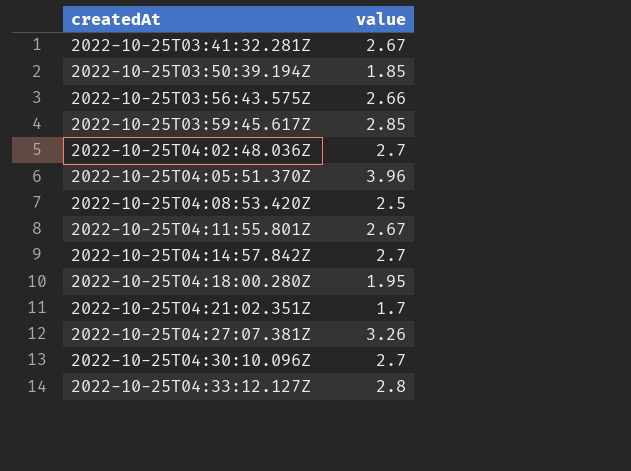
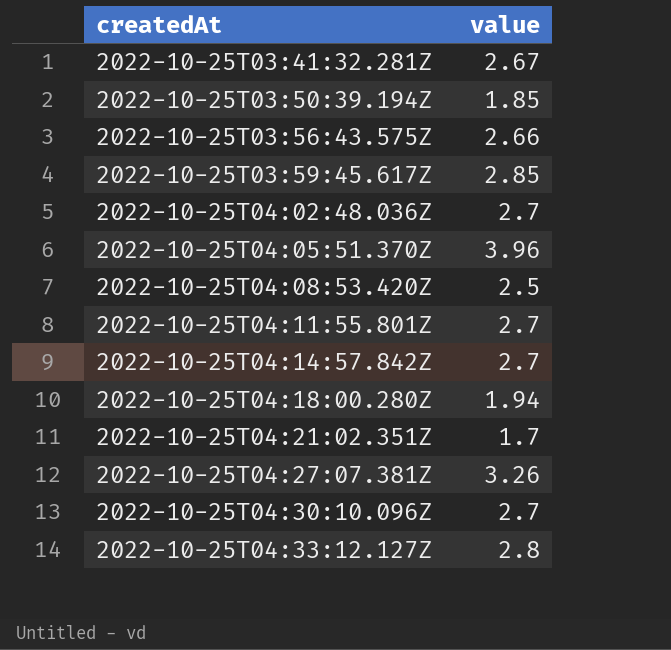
2022-10-25T04:11:55.801Z | value: 2.67 -> 2.7
2022-10-25T04:18:00.280Z | value: 1.95 -> 1.94

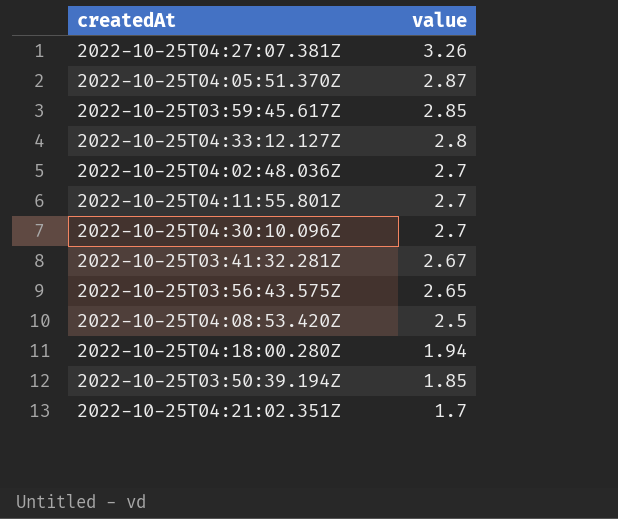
row order: createdAt ascending -> value descending
row 2022-10-25T04:14:57.842Z: 2.7 -> none
2022-10-25T04:05:51.370Z | value: 3.96 -> 2.87
2022-10-25T03:56:43.575Z | value: 2.66 -> 2.65

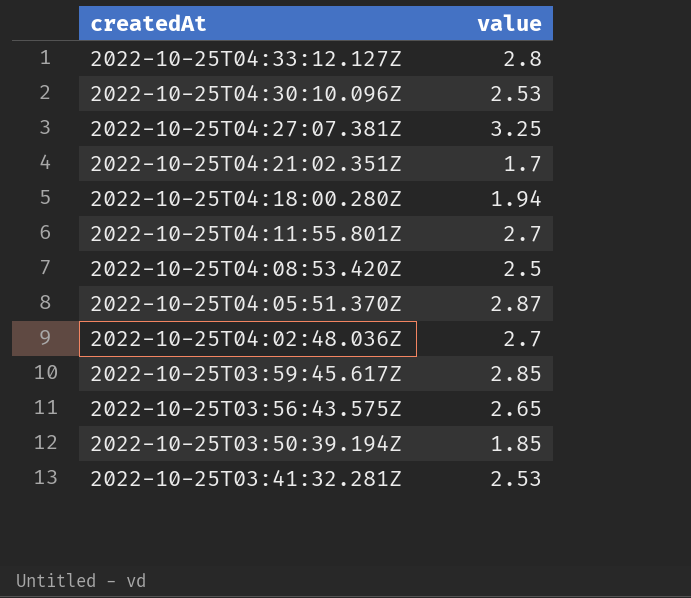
row order: value descending -> createdAt descending
2022-10-25T04:30:10.096Z | value: 2.7 -> 2.53
2022-10-25T04:27:07.381Z | value: 3.26 -> 3.25
2022-10-25T03:41:32.281Z | value: 2.67 -> 2.53

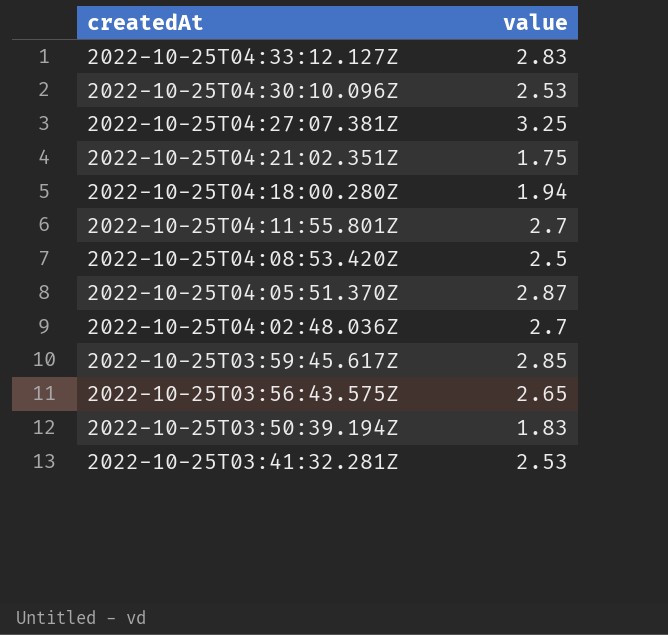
2022-10-25T04:33:12.127Z | value: 2.8 -> 2.83
2022-10-25T04:21:02.351Z | value: 1.7 -> 1.75
2022-10-25T03:50:39.194Z | value: 1.85 -> 1.83

